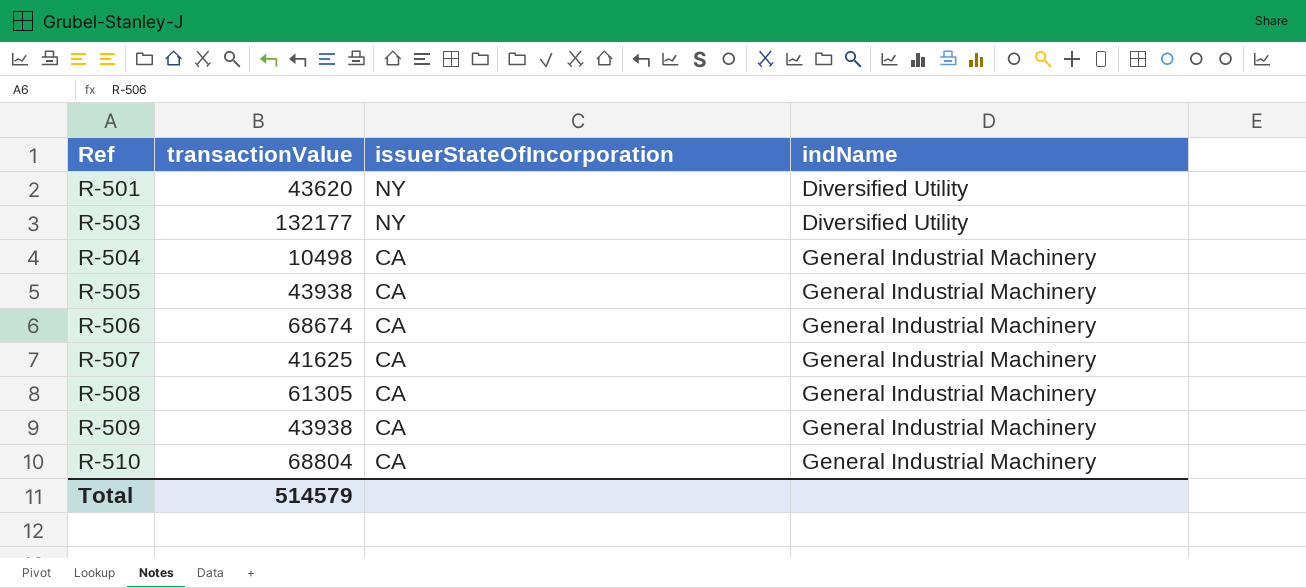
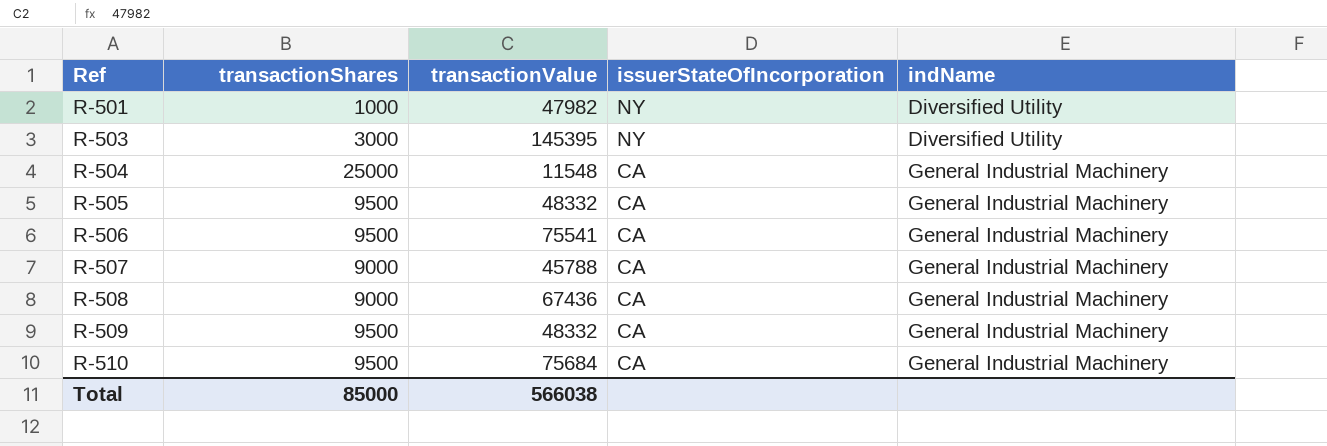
column transactionShares | position: none -> 2
R-501 | transactionValue: 43620 -> 47982
R-503 | transactionValue: 132177 -> 145395
R-504 | transactionValue: 10498 -> 11548
R-505 | transactionValue: 43938 -> 48332
R-506 | transactionValue: 68674 -> 75541
R-507 | transactionValue: 41625 -> 45788
R-508 | transactionValue: 61305 -> 67436
R-509 | transactionValue: 43938 -> 48332
R-510 | transactionValue: 68804 -> 75684
Total | transactionValue: 514579 -> 566038

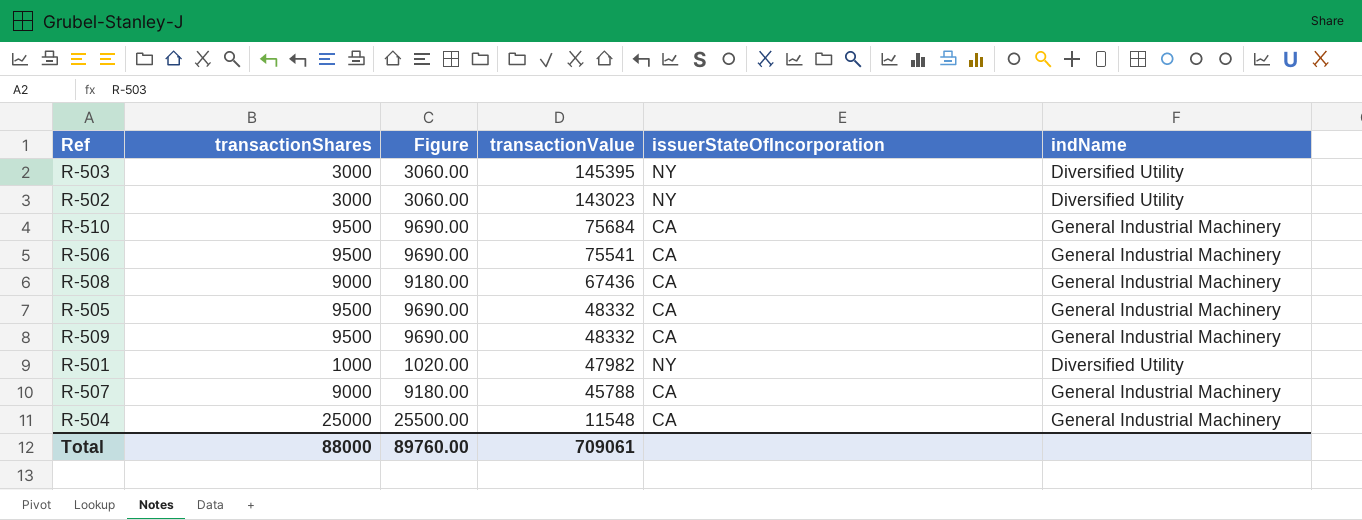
row order: Ref ascending -> transactionValue descending
column Figure | formula: none -> [transactionShares] * 1.02
row R-502: none -> 3000 | 3060.00 | 143023 | NY | Diversified Utility
Total | transactionShares: 85000 -> 88000
Total | transactionValue: 566038 -> 709061

